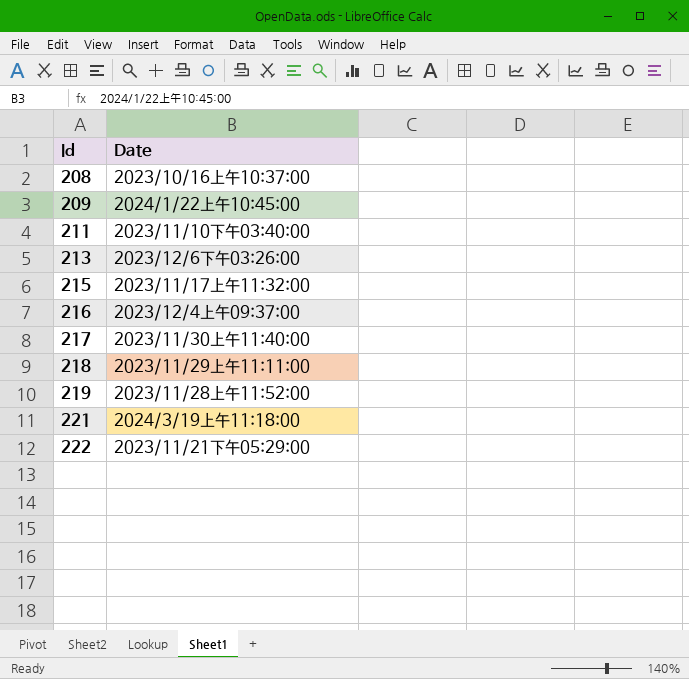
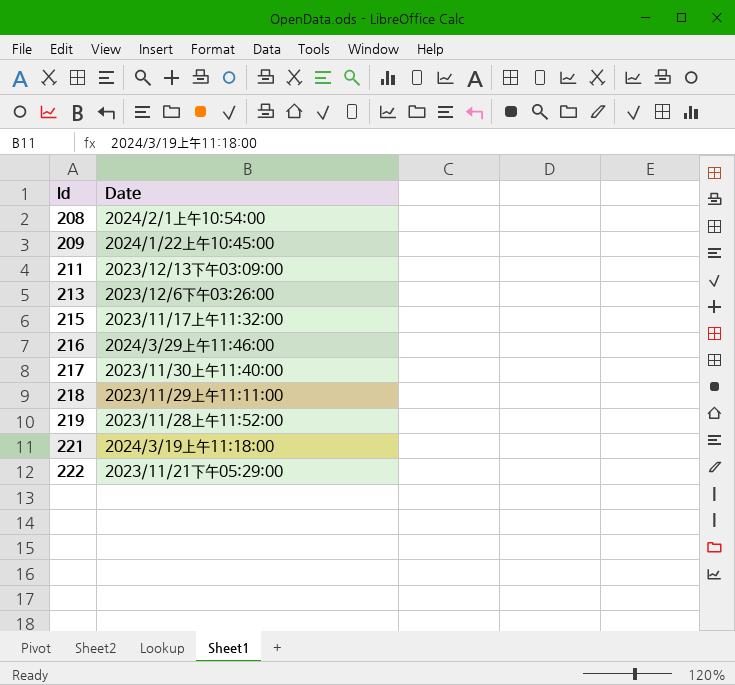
208 | Date: 2023/10/16上午10:37:00 -> 2024/2/1上午10:54:00
211 | Date: 2023/11/10下午03:40:00 -> 2023/12/13下午03:09:00
216 | Date: 2023/12/4上午09:37:00 -> 2024/3/29上午11:46:00

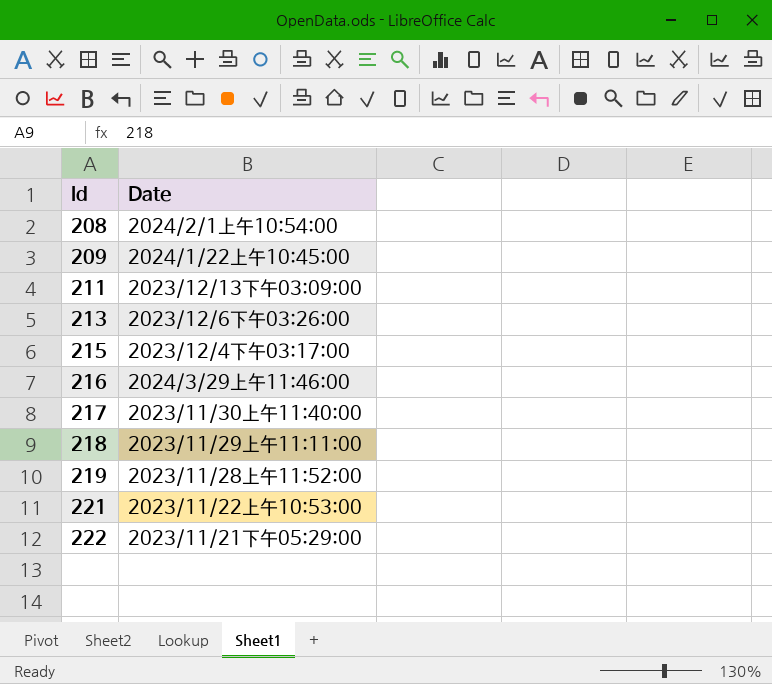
215 | Date: 2023/11/17上午11:32:00 -> 2023/12/4下午03:17:00
221 | Date: 2024/3/19上午11:18:00 -> 2023/11/22上午10:53:00

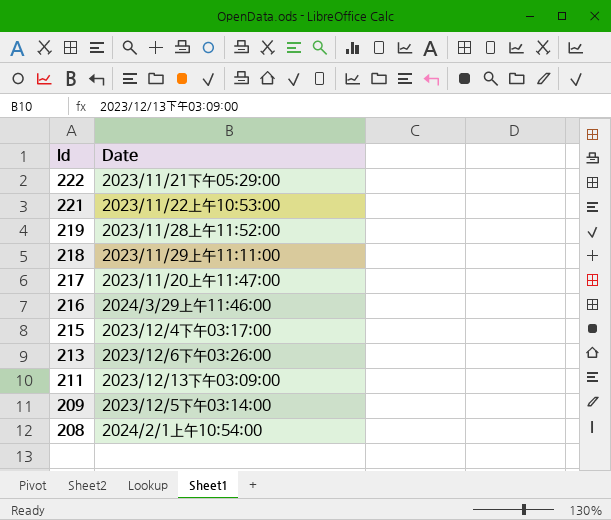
row order: Id ascending -> Id descending
217 | Date: 2023/11/30上午11:40:00 -> 2023/11/20上午11:47:00
209 | Date: 2024/1/22上午10:45:00 -> 2023/12/5下午03:14:00

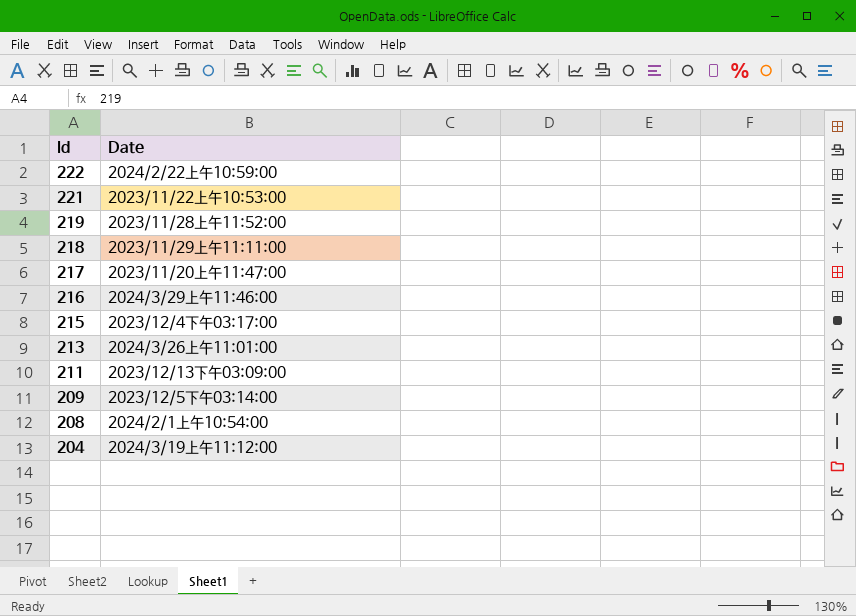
222 | Date: 2023/11/21下午05:29:00 -> 2024/2/22上午10:59:00
213 | Date: 2023/12/6下午03:26:00 -> 2024/3/26上午11:01:00
row 204: none -> 2024/3/19上午11:12:00

